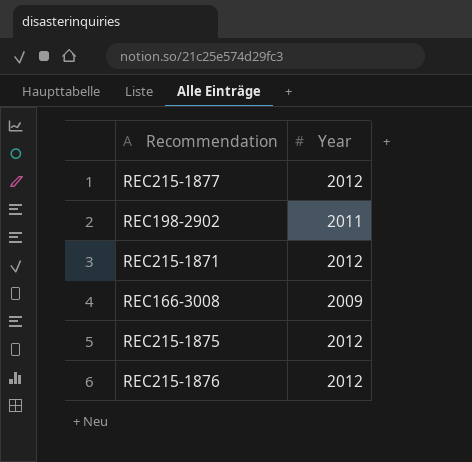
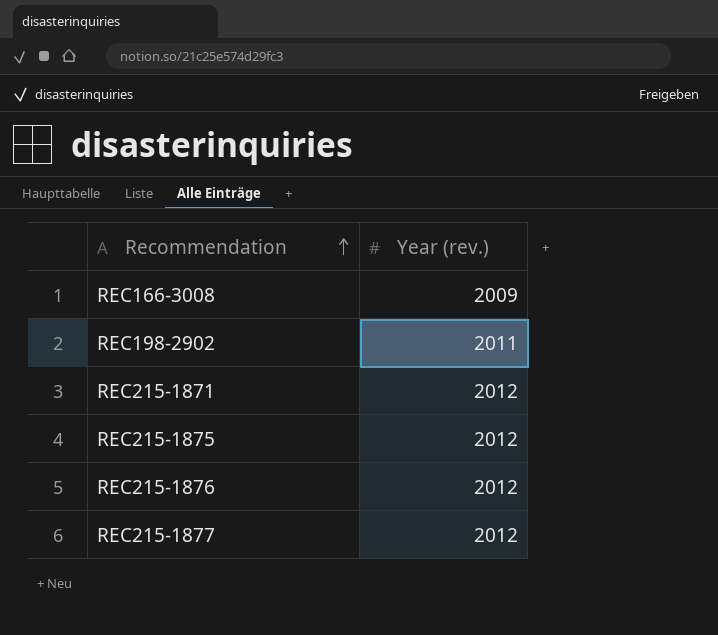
row order: none -> Recommendation ascending
column name: Year -> Year (rev.)

